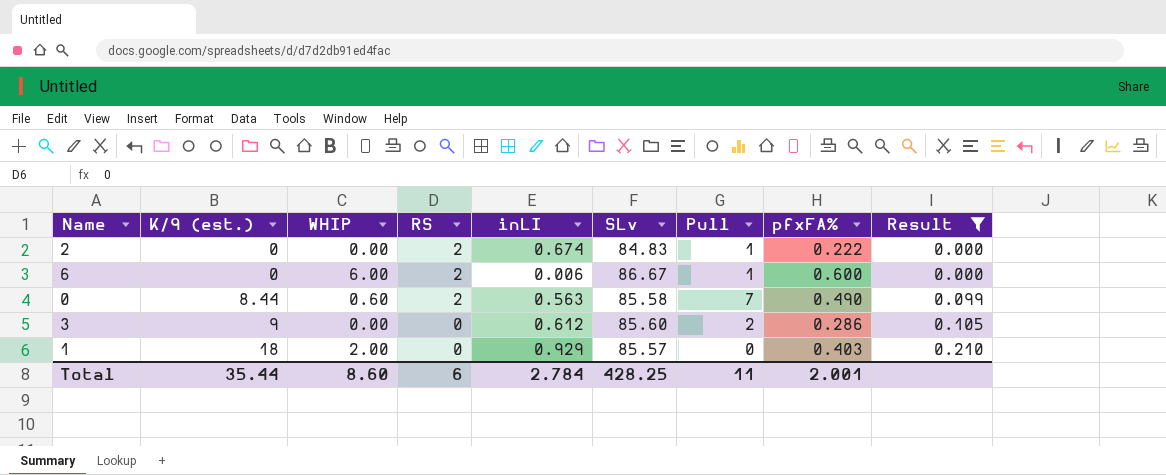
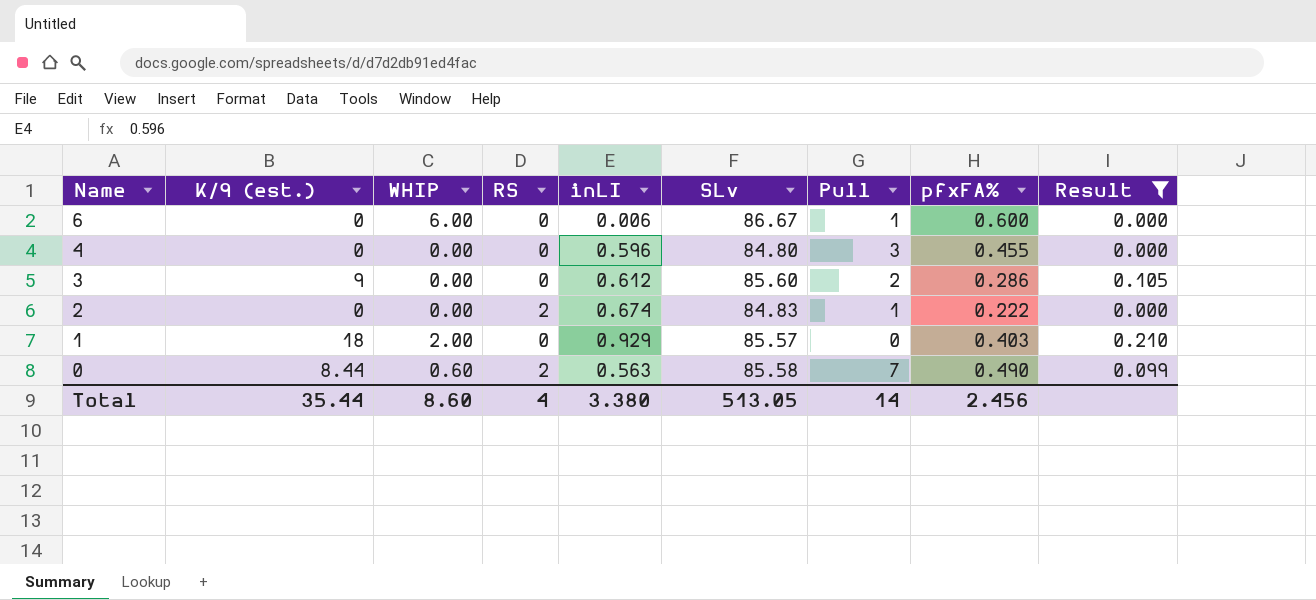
row order: K/9 (est.) ascending -> Name descending
6 | RS: 2 -> 0
row 4: none -> 0 | 0.00 | 0 | 0.596 | 84.80 | 3 | 0.455 | 0.000
Total | RS: 6 -> 4
Total | inLI: 2.784 -> 3.380
Total | SLv: 428.25 -> 513.05
Total | Pull: 11 -> 14
Total | pfxFA%: 2.001 -> 2.456

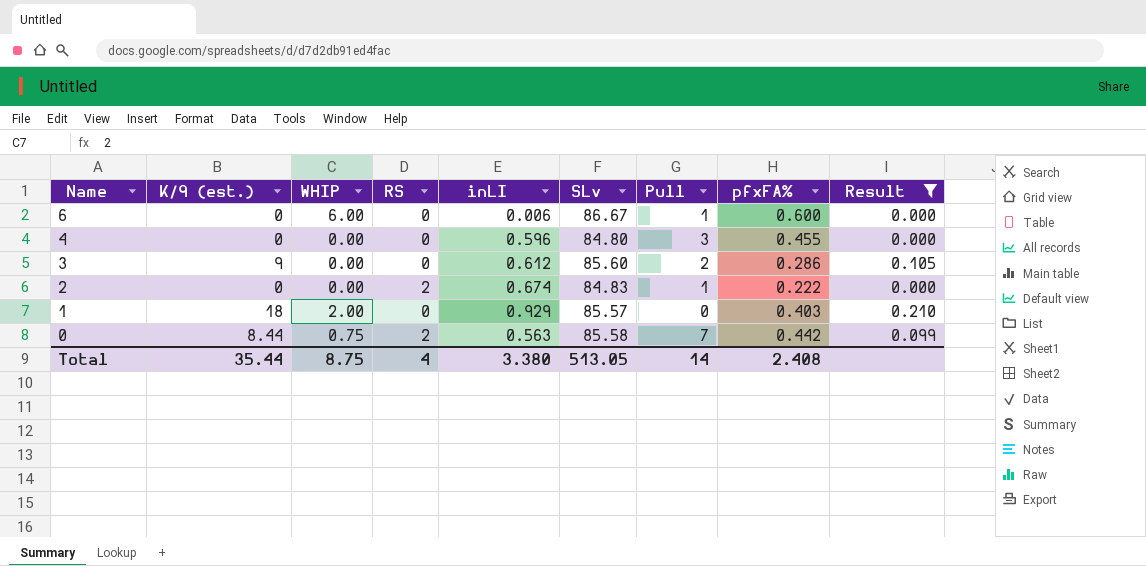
0 | WHIP: 0.60 -> 0.75
0 | pfxFA%: 0.490 -> 0.442
Total | WHIP: 8.60 -> 8.75
Total | pfxFA%: 2.456 -> 2.408

